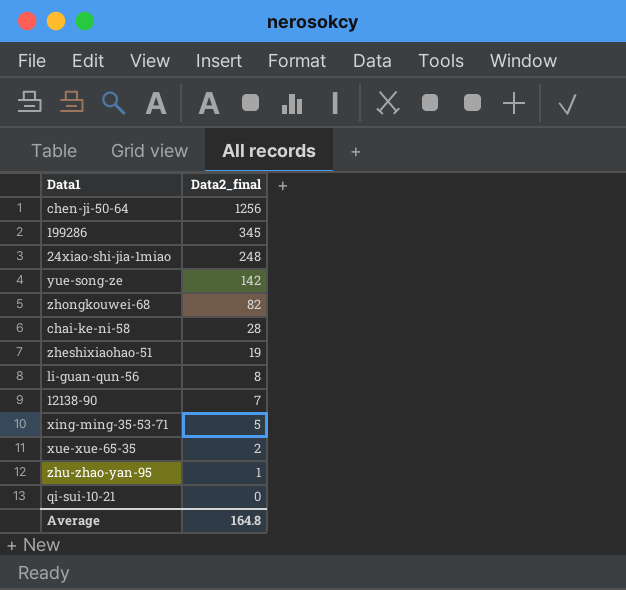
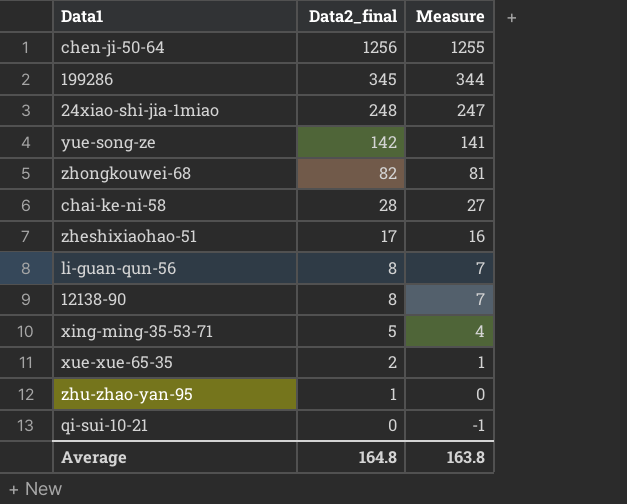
column Measure | formula: none -> [Data2_final] - 1
zheshixiaohao-51 | Data2_final: 19 -> 17
12138-90 | Data2_final: 7 -> 8

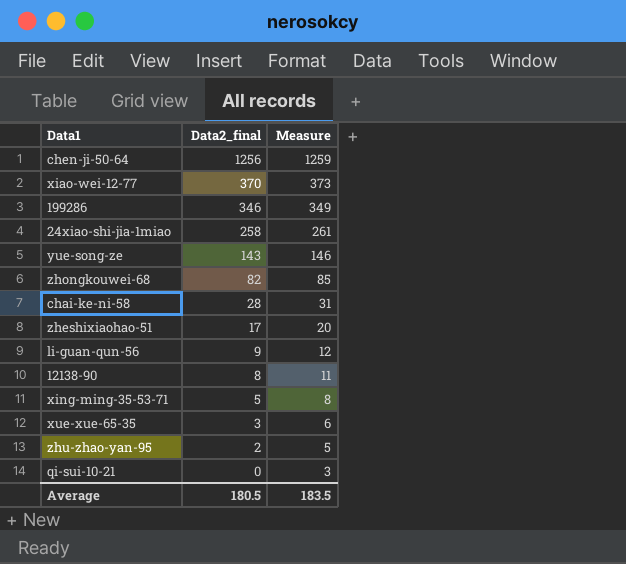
column Measure | formula: [Data2_final] - 1 -> [Data2_final] + 3
row xiao-wei-12-77: none -> 370 | 373
199286 | Data2_final: 345 -> 346
24xiao-shi-jia-1miao | Data2_final: 248 -> 258
yue-song-ze | Data2_final: 142 -> 143
li-guan-qun-56 | Data2_final: 8 -> 9
xue-xue-65-35 | Data2_final: 2 -> 3
zhu-zhao-yan-95 | Data2_final: 1 -> 2
Average | Data2_final: 164.8 -> 180.5
Average | Measure: 163.8 -> 183.5

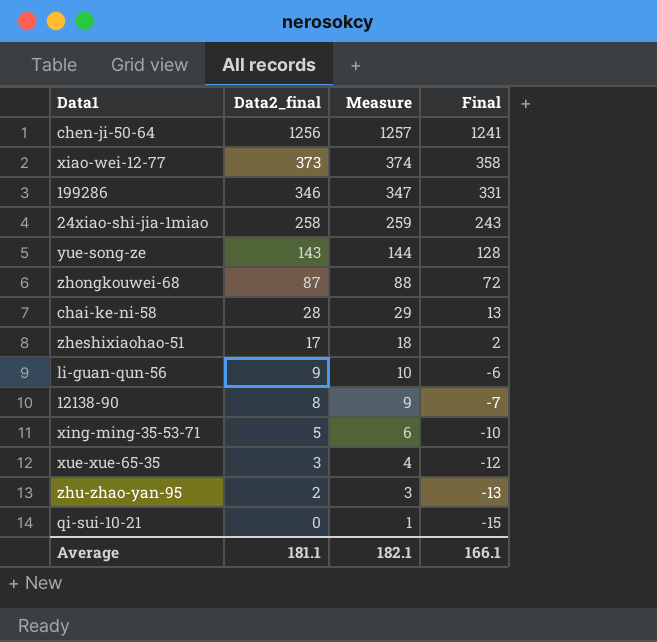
column Measure | formula: [Data2_final] + 3 -> [Data2_final] + 1
column Final | formula: none -> [Data2_final] - 15
xiao-wei-12-77 | Data2_final: 370 -> 373
zhongkouwei-68 | Data2_final: 82 -> 87
Average | Data2_final: 180.5 -> 181.1
Average | Measure: 183.5 -> 182.1

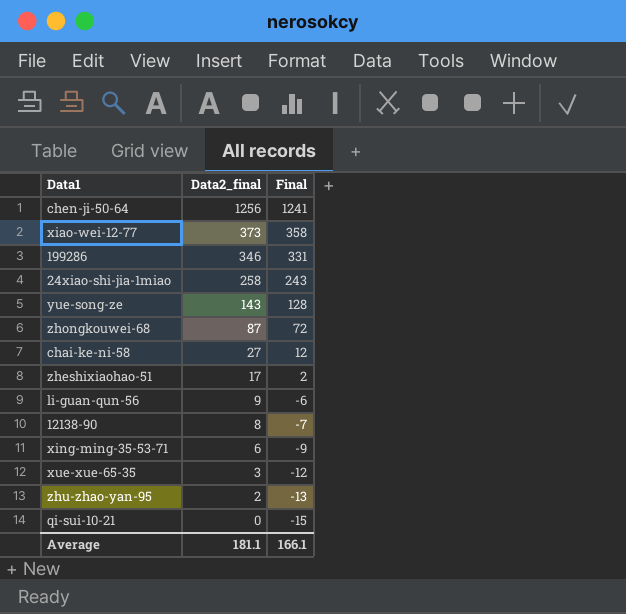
column Measure | formula: [Data2_final] + 1 -> none
chai-ke-ni-58 | Data2_final: 28 -> 27
chai-ke-ni-58 | Final: 13 -> 12
xing-ming-35-53-71 | Data2_final: 5 -> 6
xing-ming-35-53-71 | Final: -10 -> -9

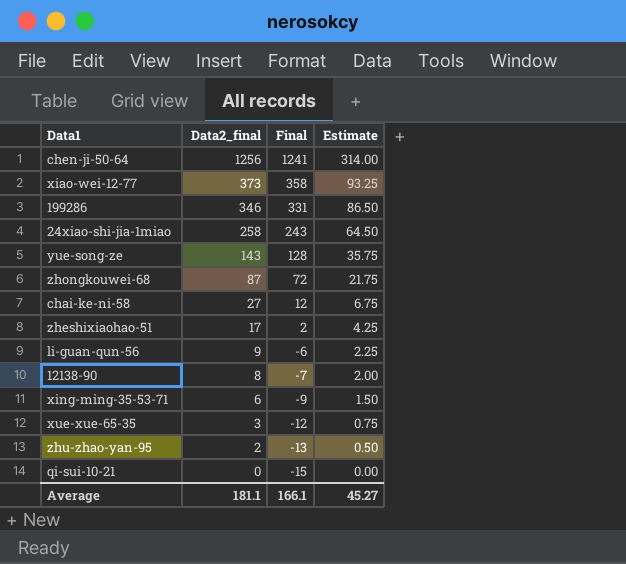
column Estimate | formula: none -> [Data2_final] * 0.25

